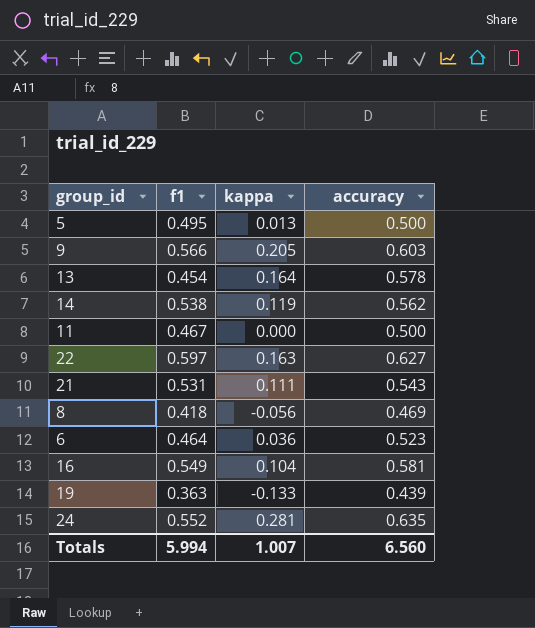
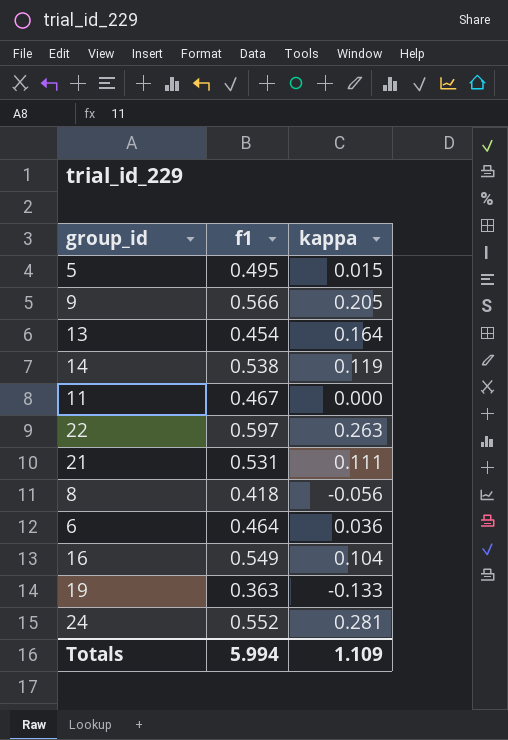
column accuracy | position: 4 -> none
5 | kappa: 0.013 -> 0.015
22 | kappa: 0.163 -> 0.263
Totals | kappa: 1.007 -> 1.109

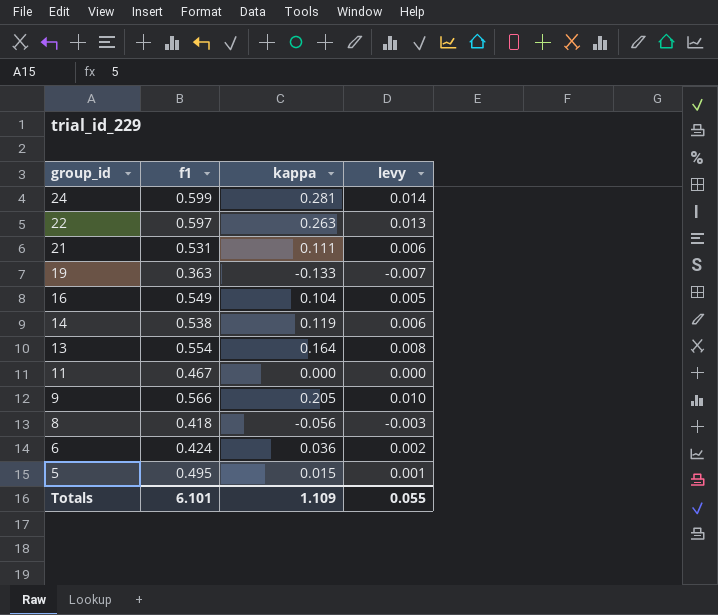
row order: none -> group_id descending
column levy | formula: none -> [kappa] * 0.05
24 | f1: 0.552 -> 0.599
13 | f1: 0.454 -> 0.554
6 | f1: 0.464 -> 0.424
Totals | f1: 5.994 -> 6.101

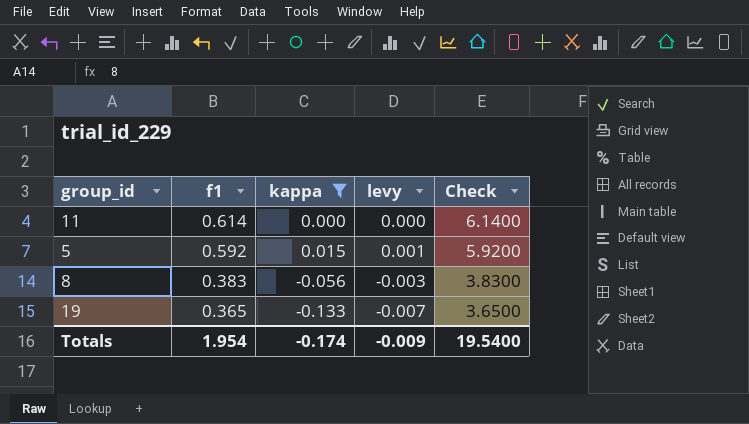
filter: none -> kappa <= 0.015
row order: group_id descending -> f1 descending
column Check | formula: none -> [f1] * 10
11 | f1: 0.467 -> 0.614
5 | f1: 0.495 -> 0.592
8 | f1: 0.418 -> 0.383
19 | f1: 0.363 -> 0.365
Totals | f1: 6.101 -> 1.954
Totals | kappa: 1.109 -> -0.174
Totals | levy: 0.055 -> -0.009

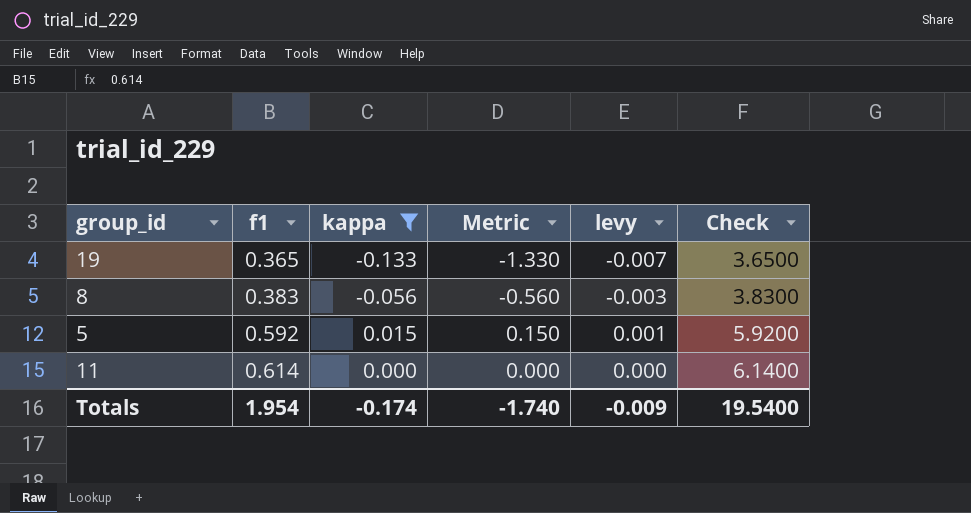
row order: f1 descending -> f1 ascending
column Metric | formula: none -> [kappa] * 10

